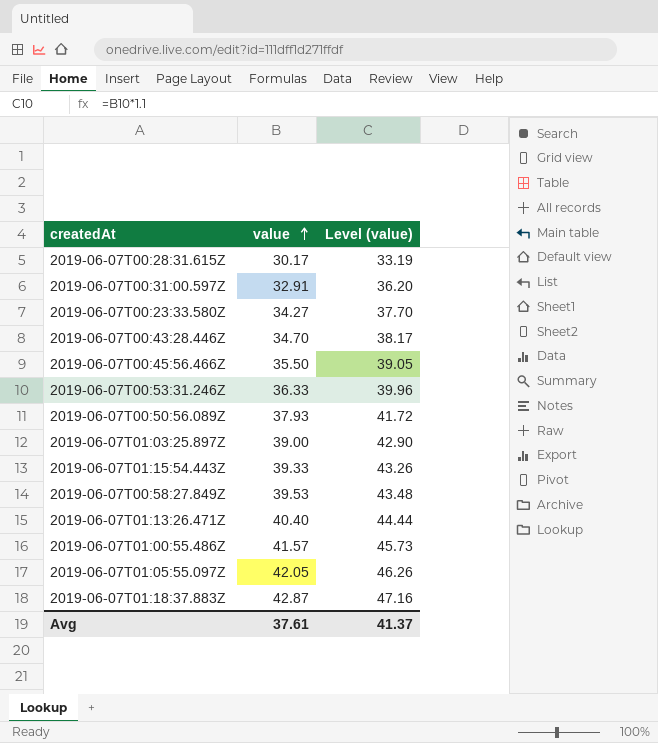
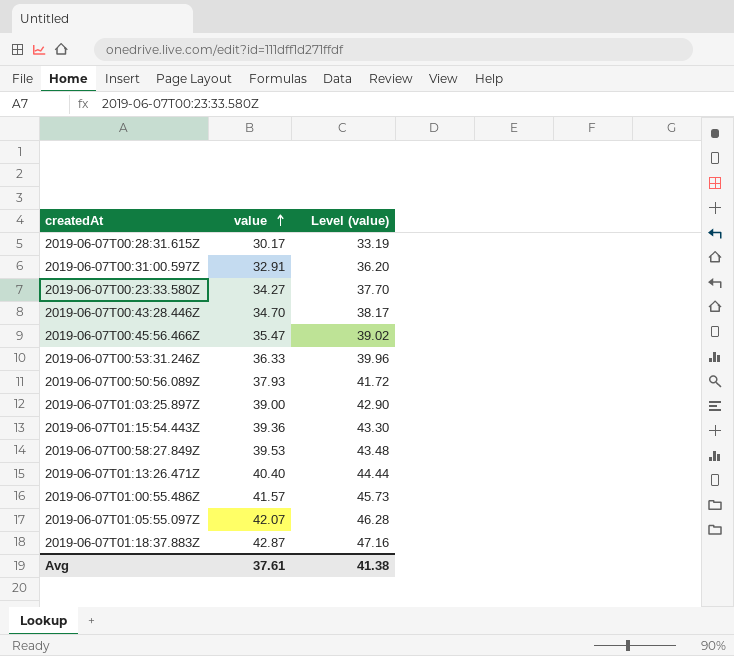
2019-06-07T00:45:56.466Z | value: 35.50 -> 35.47
2019-06-07T00:45:56.466Z | Level (value): 39.05 -> 39.02
2019-06-07T01:15:54.443Z | value: 39.33 -> 39.36
2019-06-07T01:15:54.443Z | Level (value): 43.26 -> 43.30
2019-06-07T01:05:55.097Z | value: 42.05 -> 42.07
2019-06-07T01:05:55.097Z | Level (value): 46.26 -> 46.28
Avg | Level (value): 41.37 -> 41.38

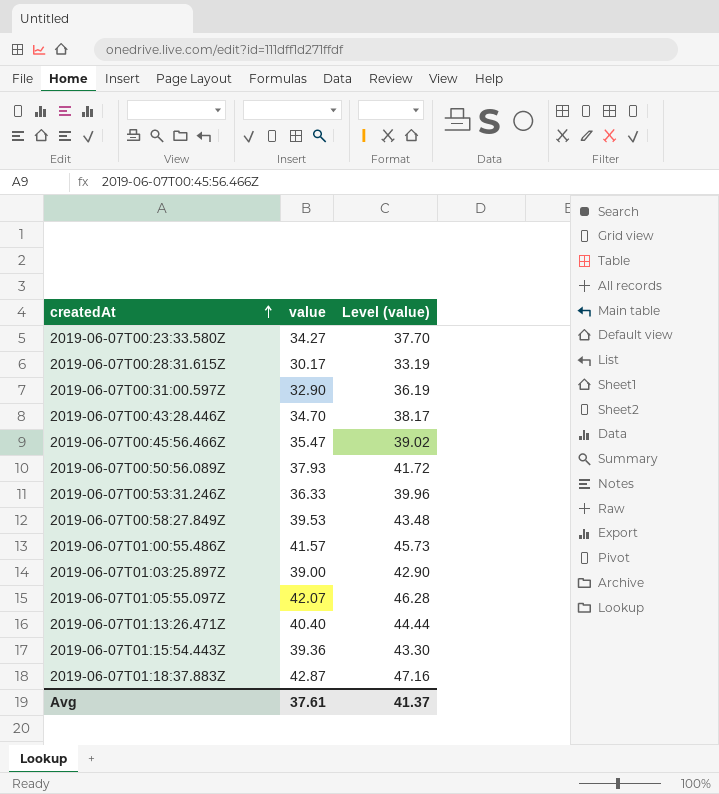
row order: value ascending -> createdAt ascending
2019-06-07T00:31:00.597Z | value: 32.91 -> 32.90
2019-06-07T00:31:00.597Z | Level (value): 36.20 -> 36.19
Avg | Level (value): 41.38 -> 41.37

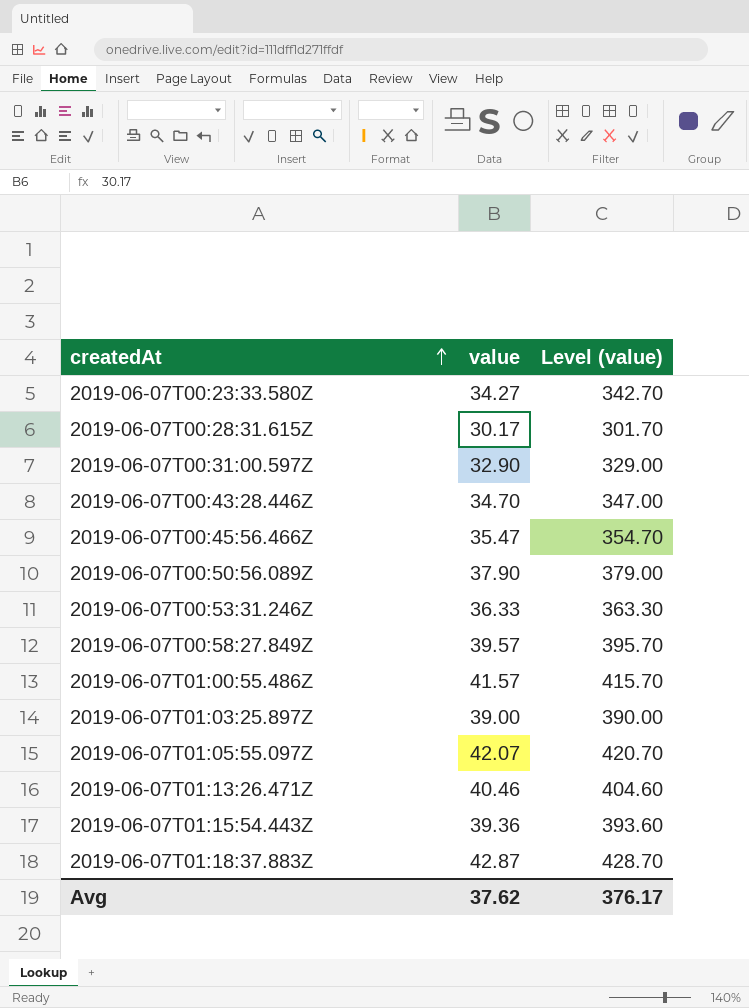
column Level (value) | formula: [value] * 1.1 -> [value] * 10
2019-06-07T00:50:56.089Z | value: 37.93 -> 37.90
2019-06-07T00:58:27.849Z | value: 39.53 -> 39.57
2019-06-07T01:13:26.471Z | value: 40.40 -> 40.46
Avg | value: 37.61 -> 37.62
Avg | Level (value): 41.37 -> 376.17

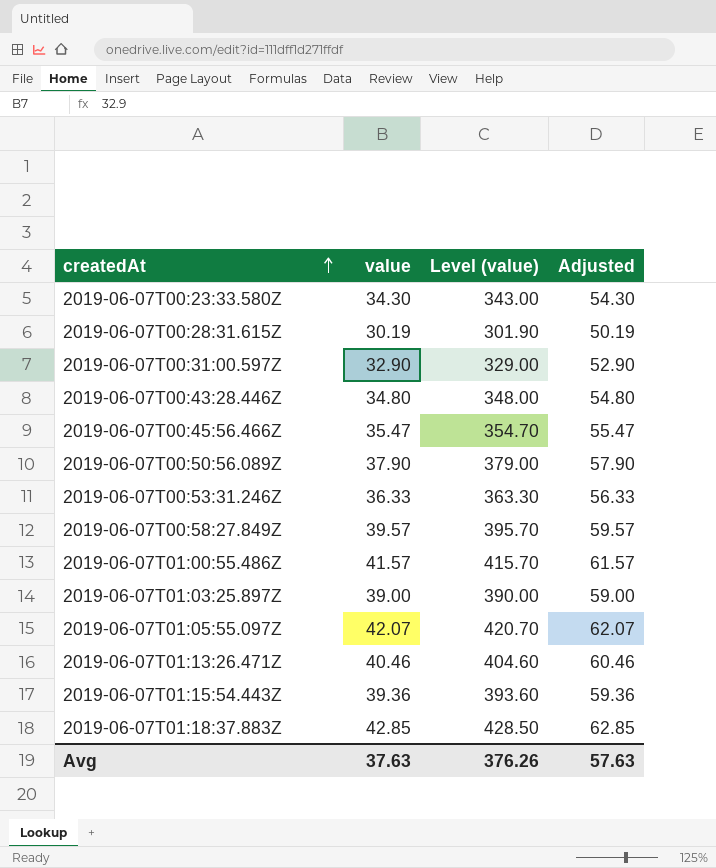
column Adjusted | formula: none -> [value] + 20
2019-06-07T00:23:33.580Z | value: 34.27 -> 34.30
2019-06-07T00:23:33.580Z | Level (value): 342.70 -> 343.00
2019-06-07T00:28:31.615Z | value: 30.17 -> 30.19
2019-06-07T00:28:31.615Z | Level (value): 301.70 -> 301.90
2019-06-07T00:43:28.446Z | value: 34.70 -> 34.80
2019-06-07T00:43:28.446Z | Level (value): 347.00 -> 348.00
2019-06-07T01:18:37.883Z | value: 42.87 -> 42.85
2019-06-07T01:18:37.883Z | Level (value): 428.70 -> 428.50
Avg | value: 37.62 -> 37.63
Avg | Level (value): 376.17 -> 376.26

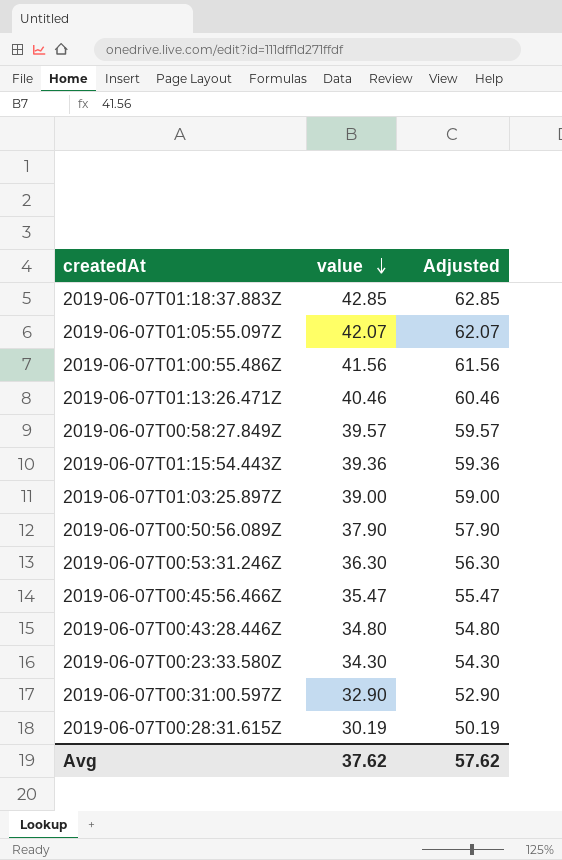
row order: createdAt ascending -> value descending
column Level (value) | formula: [value] * 10 -> none
2019-06-07T01:00:55.486Z | value: 41.57 -> 41.56
2019-06-07T01:00:55.486Z | Adjusted: 61.57 -> 61.56
2019-06-07T00:53:31.246Z | value: 36.33 -> 36.30
2019-06-07T00:53:31.246Z | Adjusted: 56.33 -> 56.30
Avg | value: 37.63 -> 37.62
Avg | Adjusted: 57.63 -> 57.62

